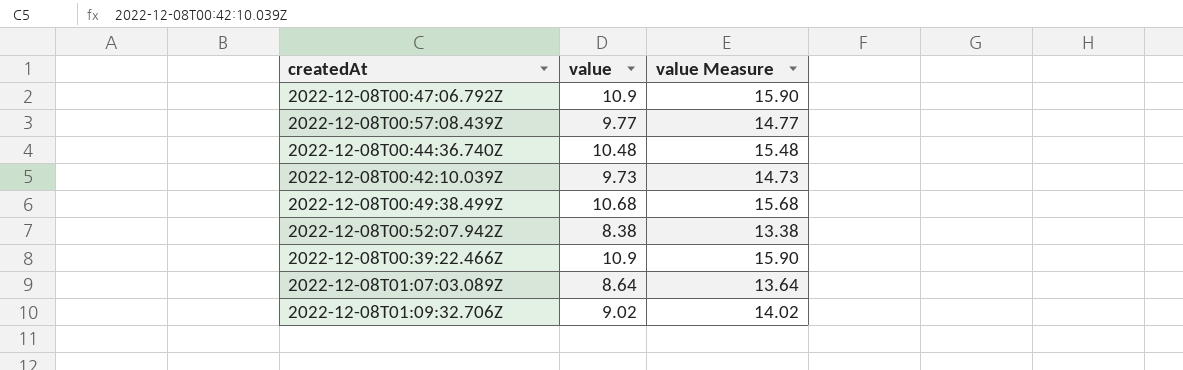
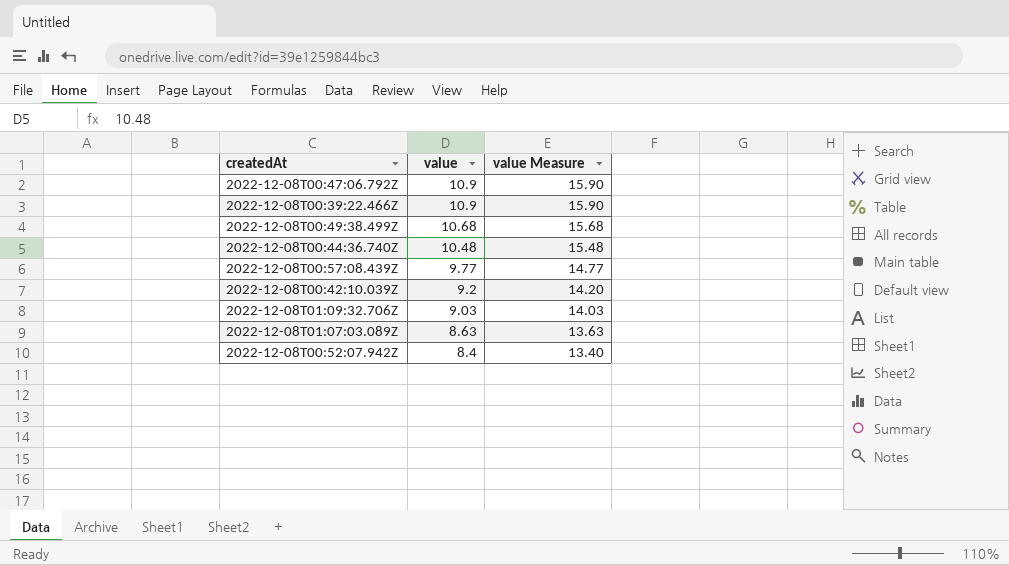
row order: none -> value descending
2022-12-08T00:42:10.039Z | value: 9.73 -> 9.2
2022-12-08T00:42:10.039Z | value Measure: 14.73 -> 14.20
2022-12-08T01:09:32.706Z | value: 9.02 -> 9.03
2022-12-08T01:09:32.706Z | value Measure: 14.02 -> 14.03
2022-12-08T01:07:03.089Z | value: 8.64 -> 8.63
2022-12-08T01:07:03.089Z | value Measure: 13.64 -> 13.63
2022-12-08T00:52:07.942Z | value: 8.38 -> 8.4
2022-12-08T00:52:07.942Z | value Measure: 13.38 -> 13.40

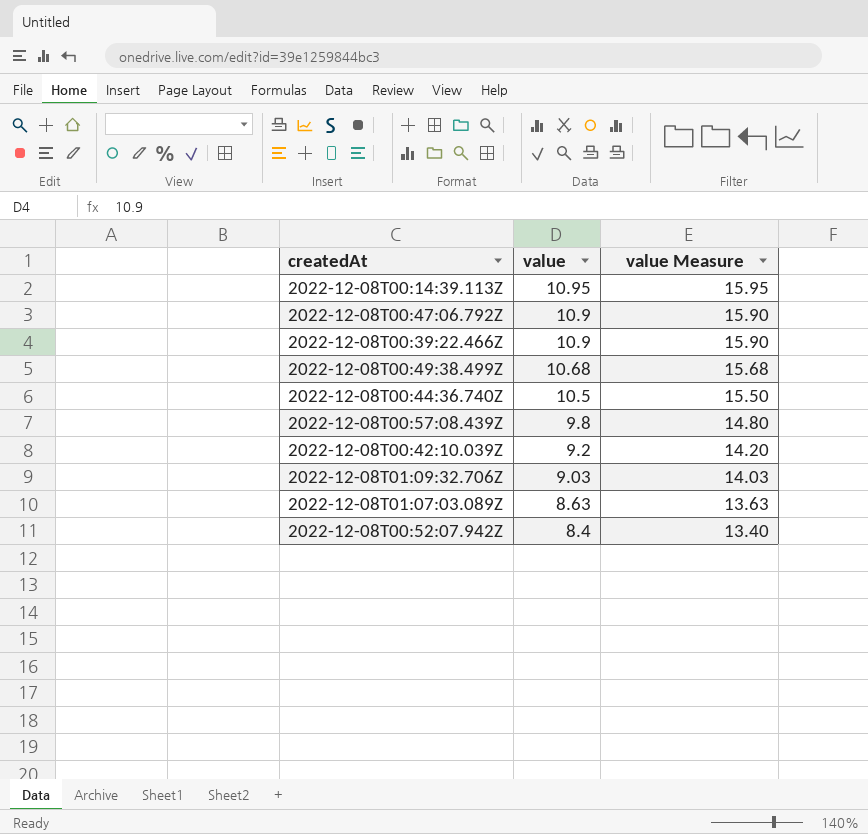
row 2022-12-08T00:14:39.113Z: none -> 10.95 | 15.95
2022-12-08T00:44:36.740Z | value: 10.48 -> 10.5
2022-12-08T00:44:36.740Z | value Measure: 15.48 -> 15.50
2022-12-08T00:57:08.439Z | value: 9.77 -> 9.8
2022-12-08T00:57:08.439Z | value Measure: 14.77 -> 14.80

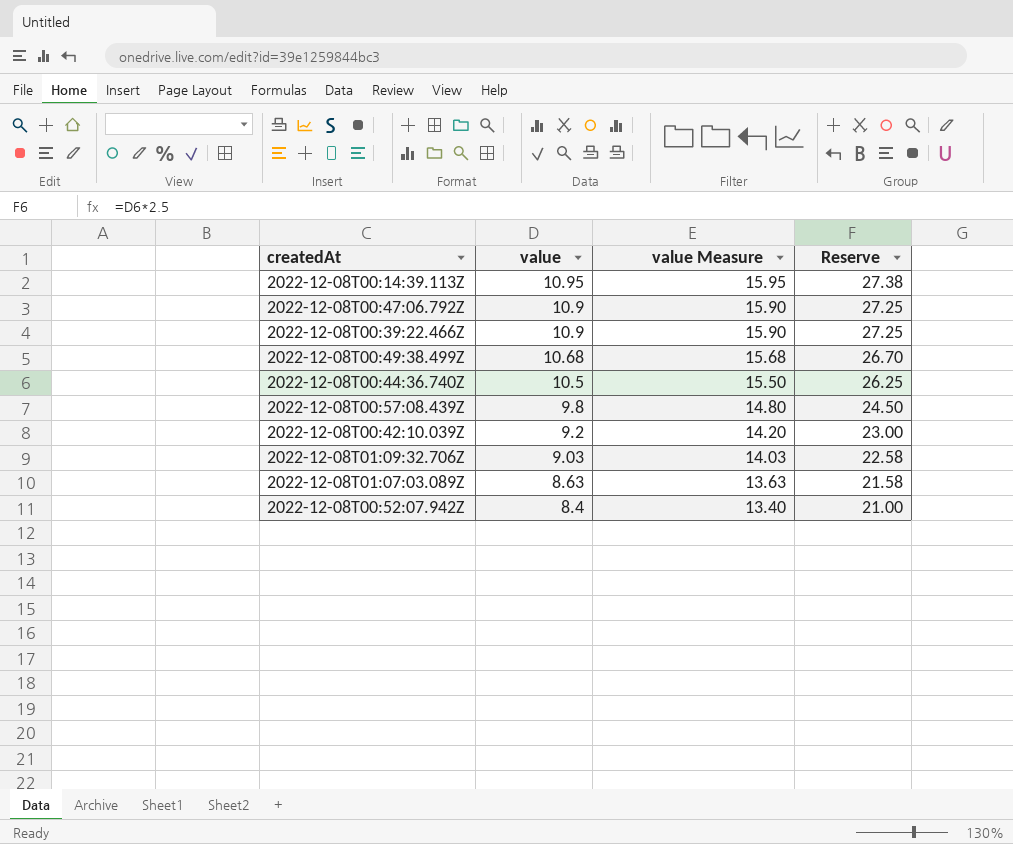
column Reserve | formula: none -> [value] * 2.5

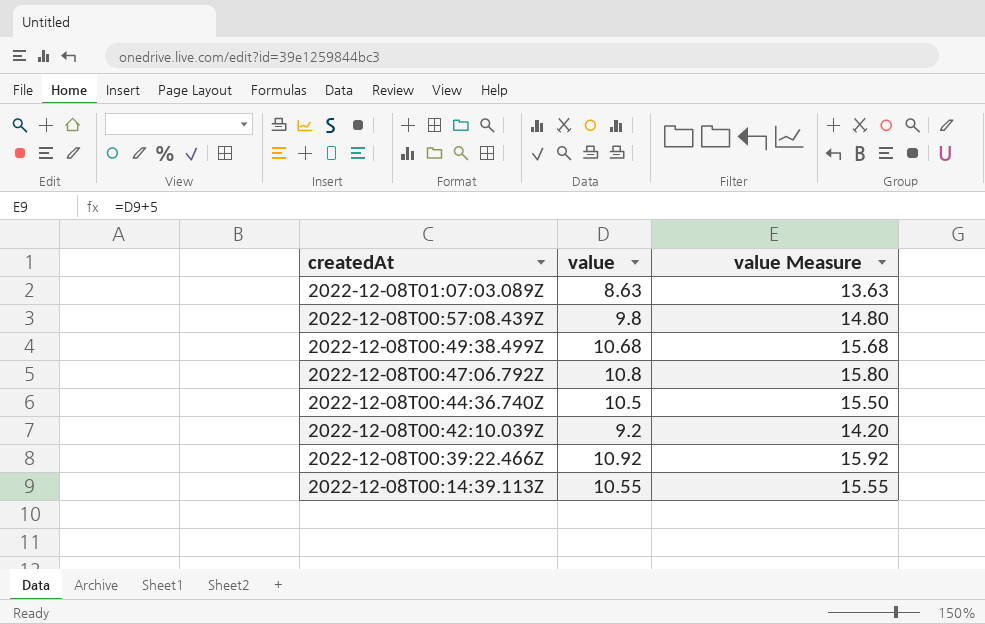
row order: value descending -> createdAt descending
column Reserve | formula: [value] * 2.5 -> none
row 2022-12-08T01:09:32.706Z: 9.03 | 14.03 | 22.58 -> none
row 2022-12-08T00:52:07.942Z: 8.4 | 13.40 | 21.00 -> none
2022-12-08T00:47:06.792Z | value: 10.9 -> 10.8
2022-12-08T00:47:06.792Z | value Measure: 15.90 -> 15.80
2022-12-08T00:39:22.466Z | value: 10.9 -> 10.92
2022-12-08T00:39:22.466Z | value Measure: 15.90 -> 15.92
2022-12-08T00:14:39.113Z | value: 10.95 -> 10.55
2022-12-08T00:14:39.113Z | value Measure: 15.95 -> 15.55

